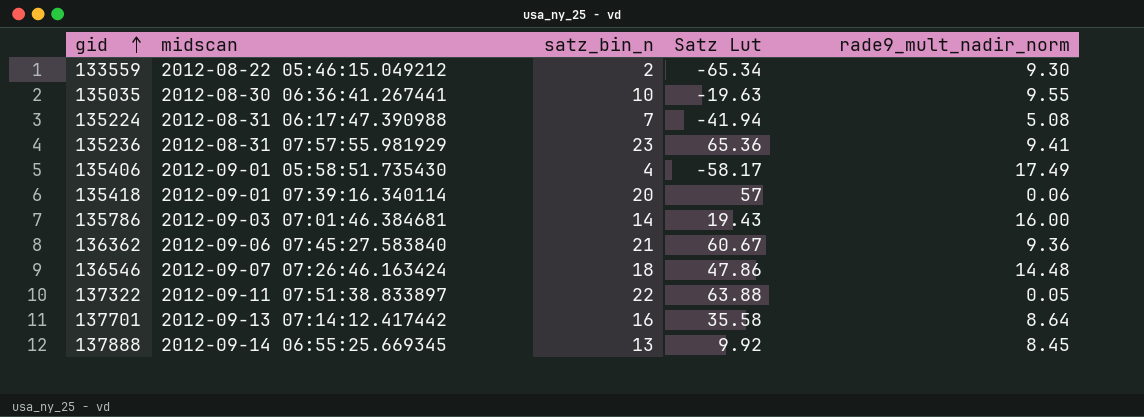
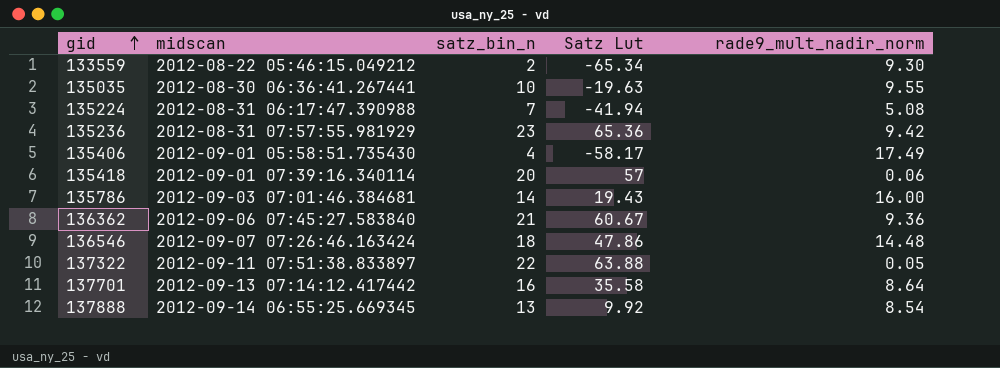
135236 | rade9_mult_nadir_norm: 9.41 -> 9.42
137888 | rade9_mult_nadir_norm: 8.45 -> 8.54

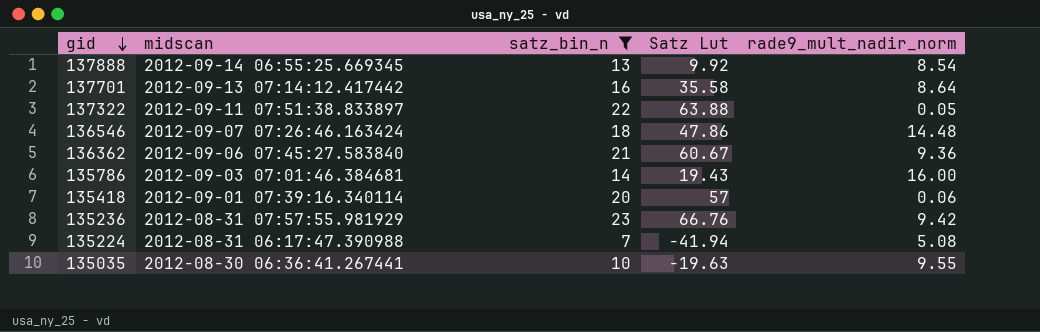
filter: none -> satz_bin_n >= 7
row order: gid ascending -> gid descending
135236 | Satz Lut: 65.36 -> 66.76

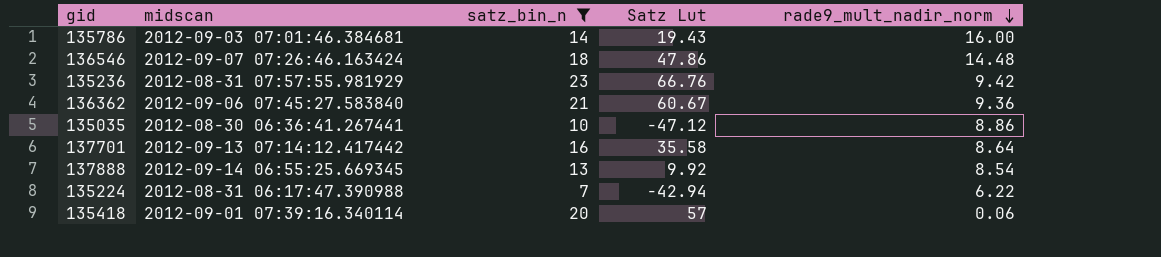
row order: gid descending -> rade9_mult_nadir_norm descending
row 137322: 2012-09-11 07:51:38.833897 | 22 | 63.88 | 0.05 -> none
135035 | Satz Lut: -19.63 -> -47.12
135035 | rade9_mult_nadir_norm: 9.55 -> 8.86
135224 | Satz Lut: -41.94 -> -42.94
135224 | rade9_mult_nadir_norm: 5.08 -> 6.22

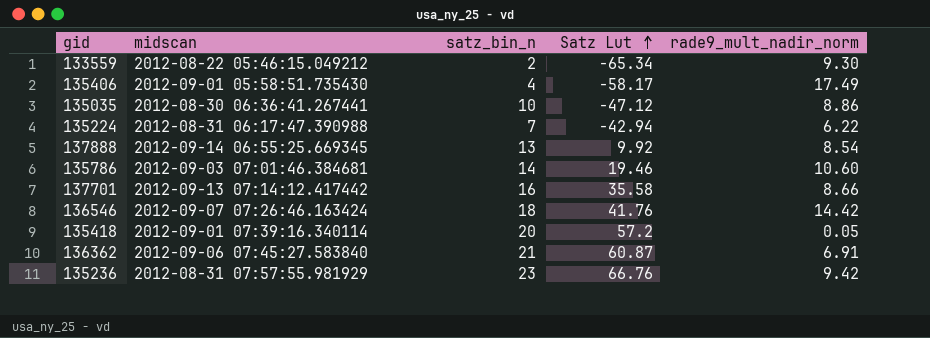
filter: satz_bin_n >= 7 -> none
row order: rade9_mult_nadir_norm descending -> Satz Lut ascending
135786 | Satz Lut: 19.43 -> 19.46
135786 | rade9_mult_nadir_norm: 16.00 -> 10.60
137701 | rade9_mult_nadir_norm: 8.64 -> 8.66
136546 | Satz Lut: 47.86 -> 41.76
136546 | rade9_mult_nadir_norm: 14.48 -> 14.42
135418 | Satz Lut: 57 -> 57.2
135418 | rade9_mult_nadir_norm: 0.06 -> 0.05
136362 | Satz Lut: 60.67 -> 60.87
136362 | rade9_mult_nadir_norm: 9.36 -> 6.91

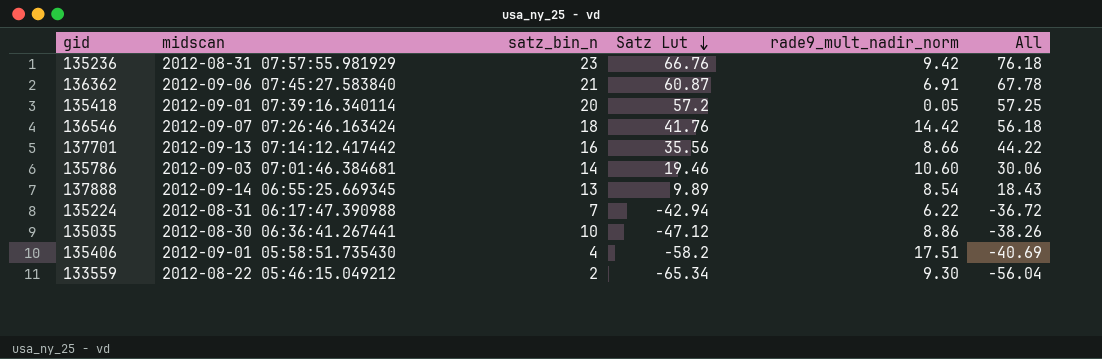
row order: Satz Lut ascending -> Satz Lut descending
column All | formula: none -> [Satz Lut] + [rade9_mult_nadir_norm]
137701 | Satz Lut: 35.58 -> 35.56
137888 | Satz Lut: 9.92 -> 9.89
135406 | Satz Lut: -58.17 -> -58.2
135406 | rade9_mult_nadir_norm: 17.49 -> 17.51

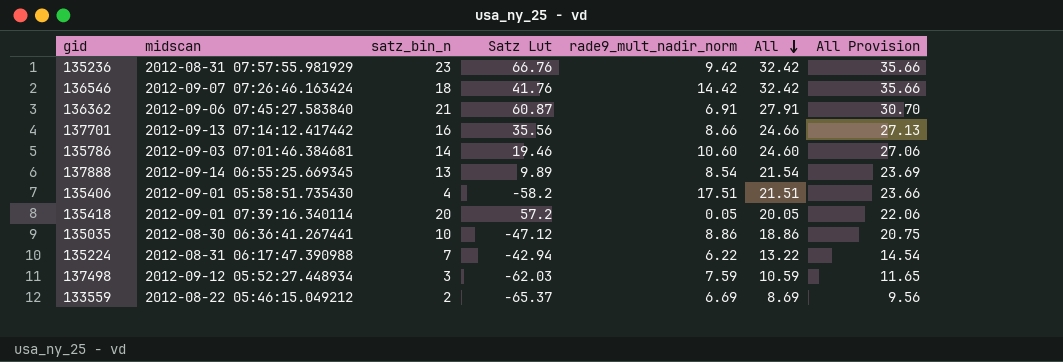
row order: Satz Lut descending -> All descending
column All | formula: [Satz Lut] + [rade9_mult_nadir_norm] -> [satz_bin_n] + [rade9_mult_nadir_norm]
column All Provision | formula: none -> [All] * 1.1
row 137498: none -> 2012-09-12 05:52:27.448934 | 3 | -62.03 | 7.59 | 10.59 | 11.65
133559 | Satz Lut: -65.34 -> -65.37
133559 | rade9_mult_nadir_norm: 9.30 -> 6.69

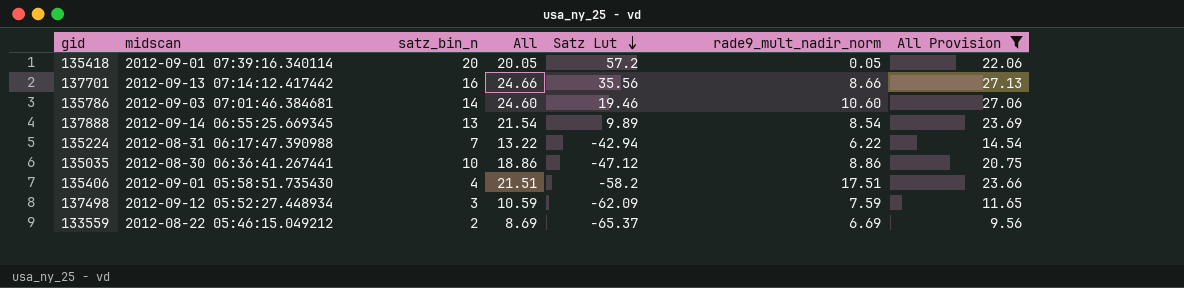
filter: none -> All Provision <= 27.13
row order: All descending -> Satz Lut descending
column All | position: 6 -> 4
137498 | Satz Lut: -62.03 -> -62.09

